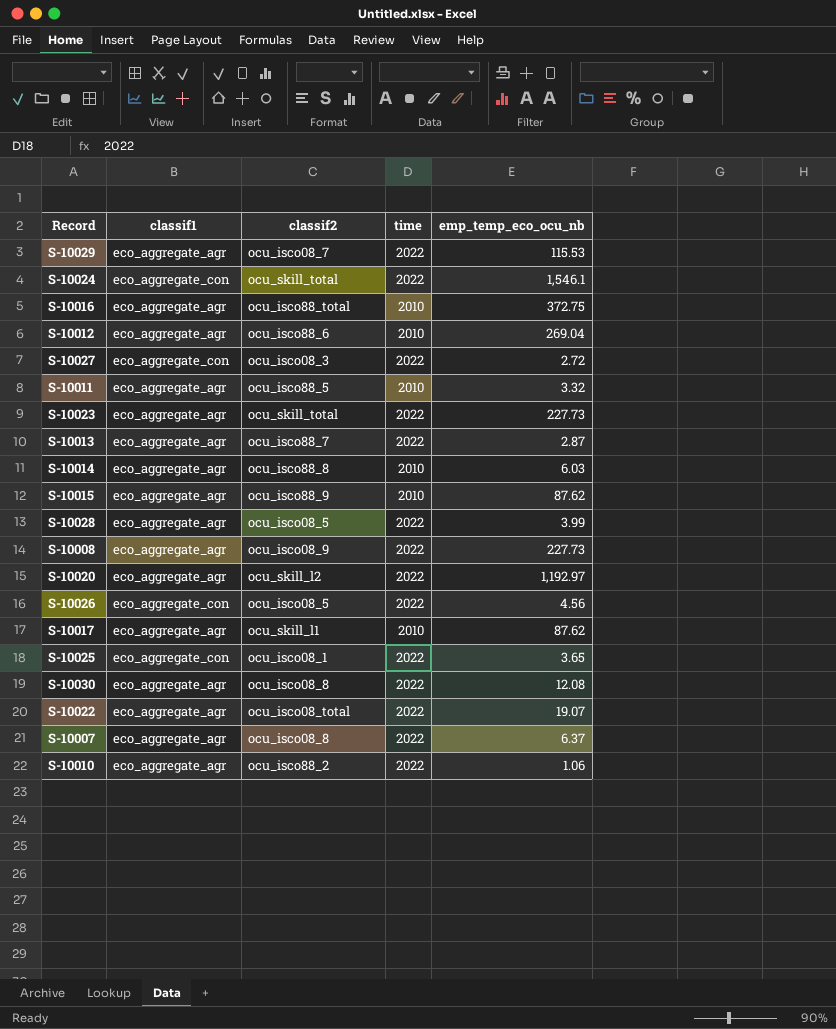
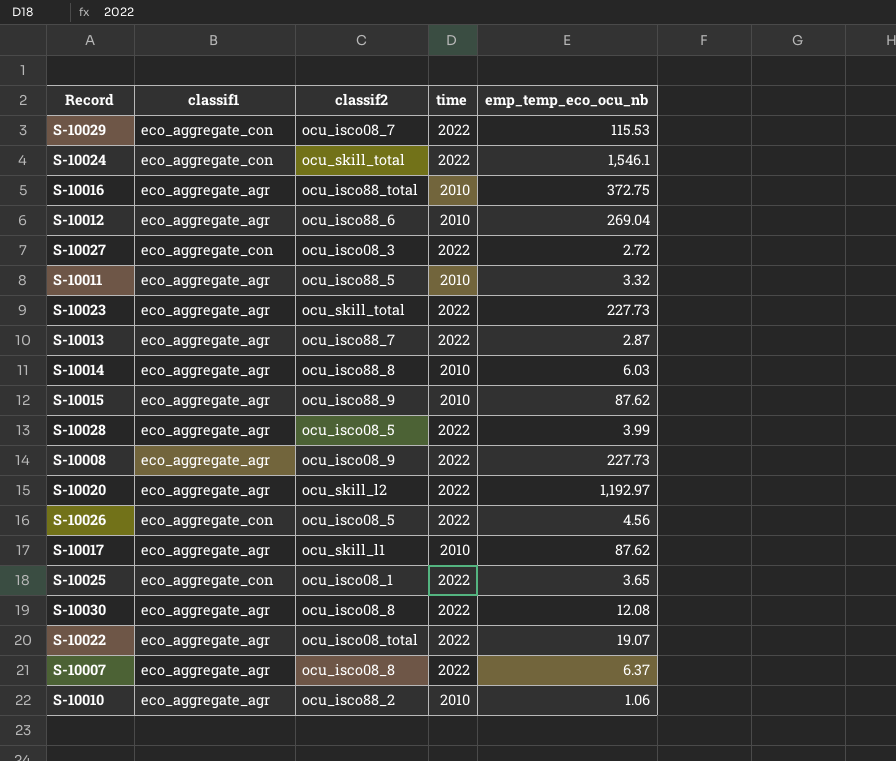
S-10029 | classif1: eco_aggregate_agr -> eco_aggregate_con
S-10010 | time: 2022 -> 2010

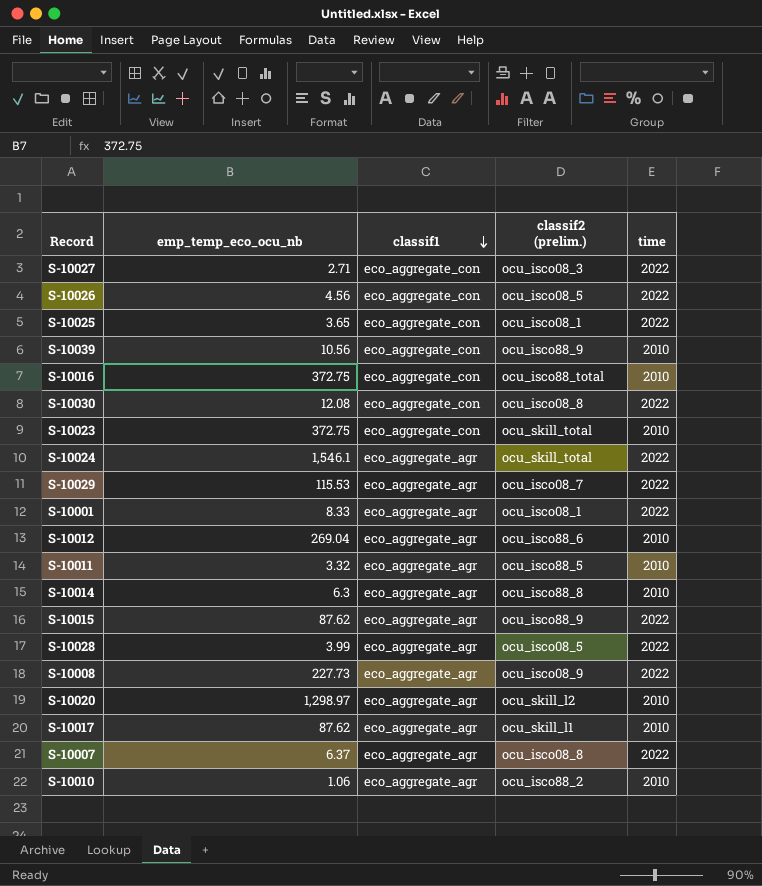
row order: none -> classif1 descending
column emp_temp_eco_ocu_nb | position: 5 -> 2
column name: classif2 -> classif2 (prelim.)
row S-10013: eco_aggregate_agr | ocu_isco88_7 | 2022 | 2.87 -> none
row S-10022: eco_aggregate_agr | ocu_isco08_total | 2022 | 19.07 -> none
S-10027 | emp_temp_eco_ocu_nb: 2.72 -> 2.71
row S-10039: none -> 10.56 | eco_aggregate_con | ocu_isco88_9 | 2010
S-10016 | classif1: eco_aggregate_agr -> eco_aggregate_con
S-10030 | classif1: eco_aggregate_agr -> eco_aggregate_con
S-10023 | emp_temp_eco_ocu_nb: 227.73 -> 372.75
S-10023 | classif1: eco_aggregate_agr -> eco_aggregate_con
S-10023 | time: 2022 -> 2010
S-10024 | classif1: eco_aggregate_con -> eco_aggregate_agr
S-10029 | classif1: eco_aggregate_con -> eco_aggregate_agr
row S-10001: none -> 8.33 | eco_aggregate_agr | ocu_isco08_1 | 2022
S-10014 | emp_temp_eco_ocu_nb: 6.03 -> 6.3
S-10015 | time: 2010 -> 2022
S-10020 | emp_temp_eco_ocu_nb: 1,192.97 -> 1,298.97
S-10020 | time: 2022 -> 2010

